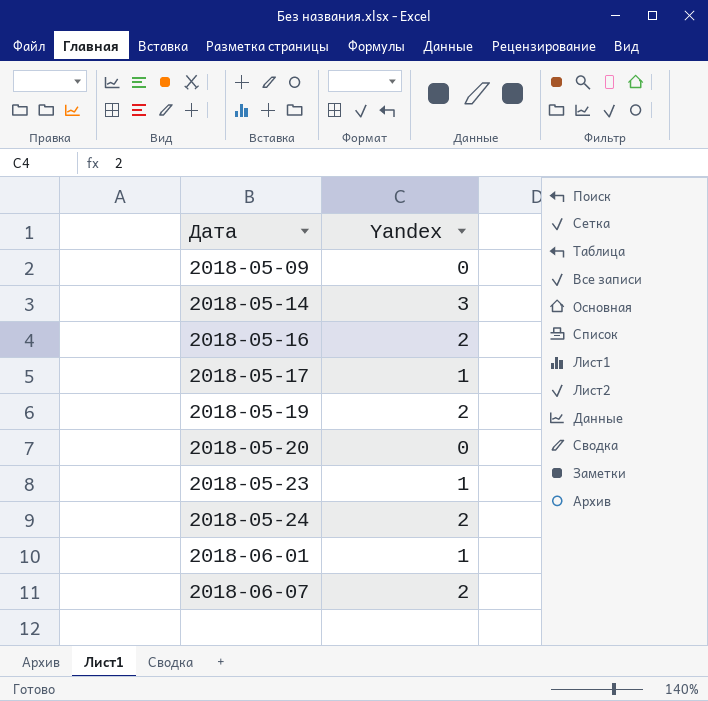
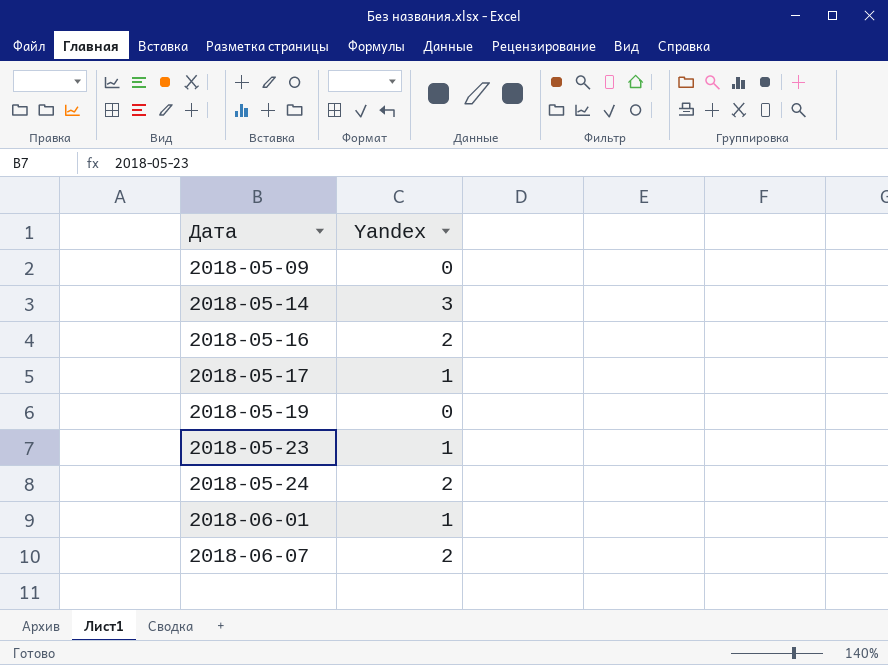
row 2018-05-20: 0 -> none
2018-05-19 | Yandex: 2 -> 0

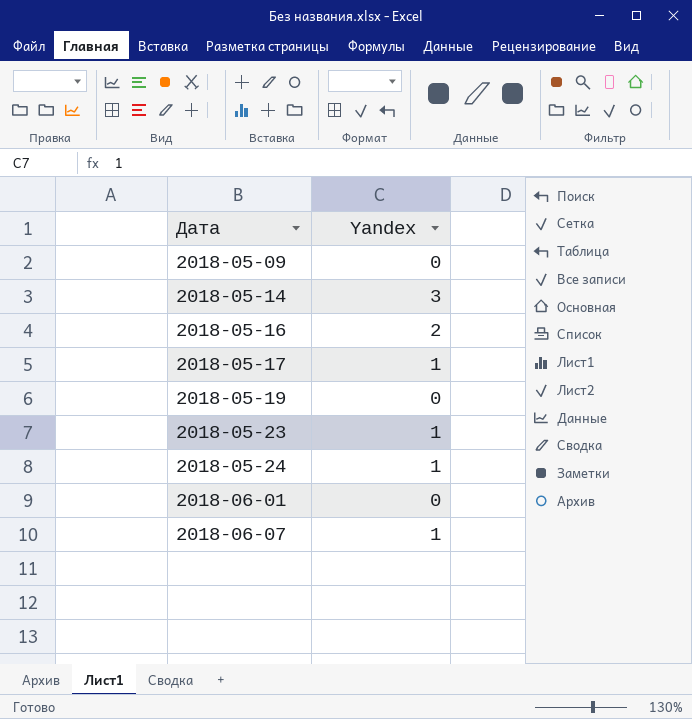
2018-05-24 | Yandex: 2 -> 1
2018-06-01 | Yandex: 1 -> 0
2018-06-07 | Yandex: 2 -> 1

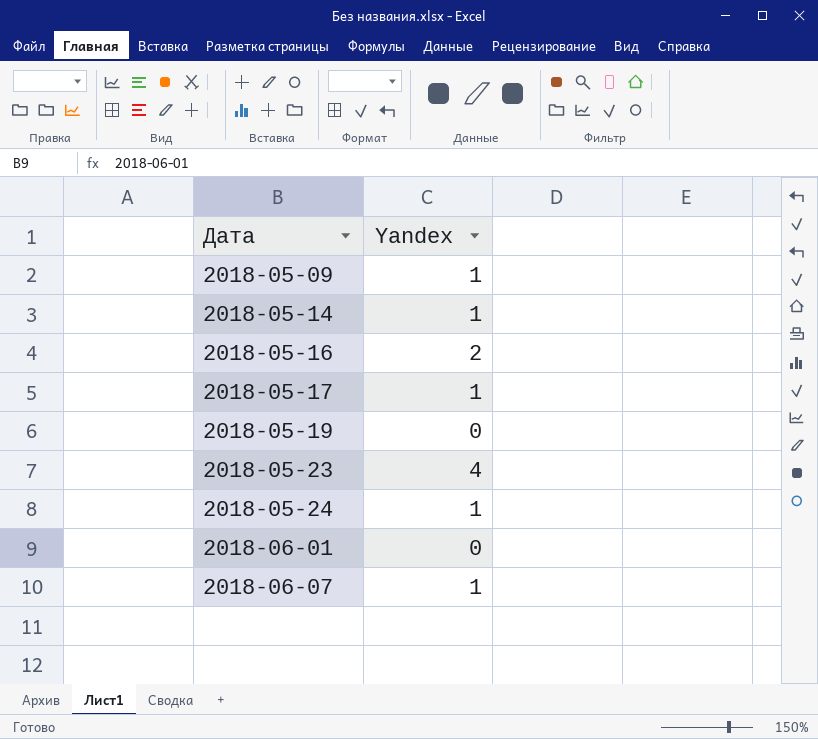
2018-05-09 | Yandex: 0 -> 1
2018-05-14 | Yandex: 3 -> 1
2018-05-23 | Yandex: 1 -> 4

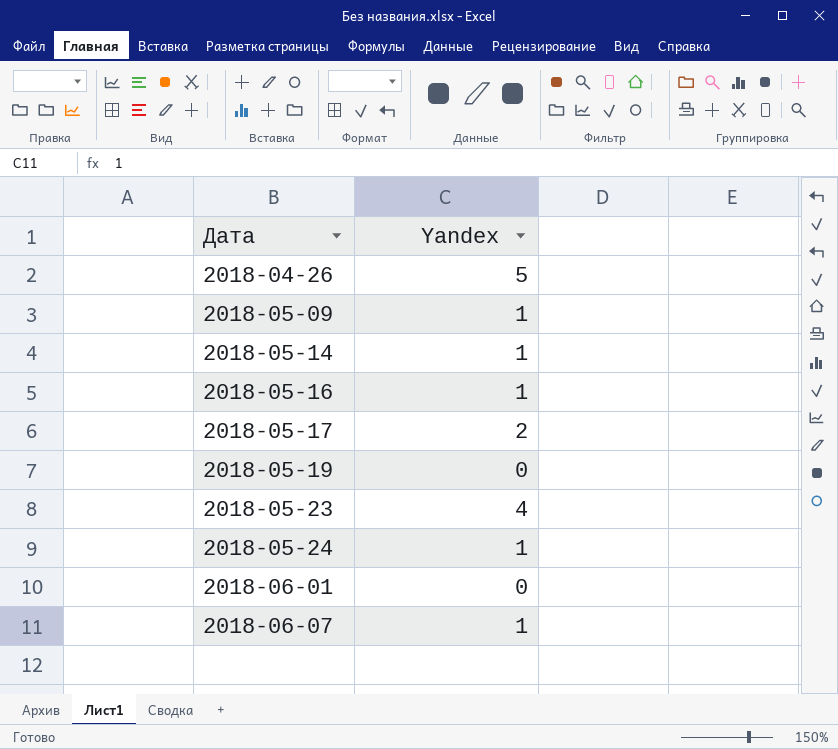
row 2018-04-26: none -> 5
2018-05-16 | Yandex: 2 -> 1
2018-05-17 | Yandex: 1 -> 2

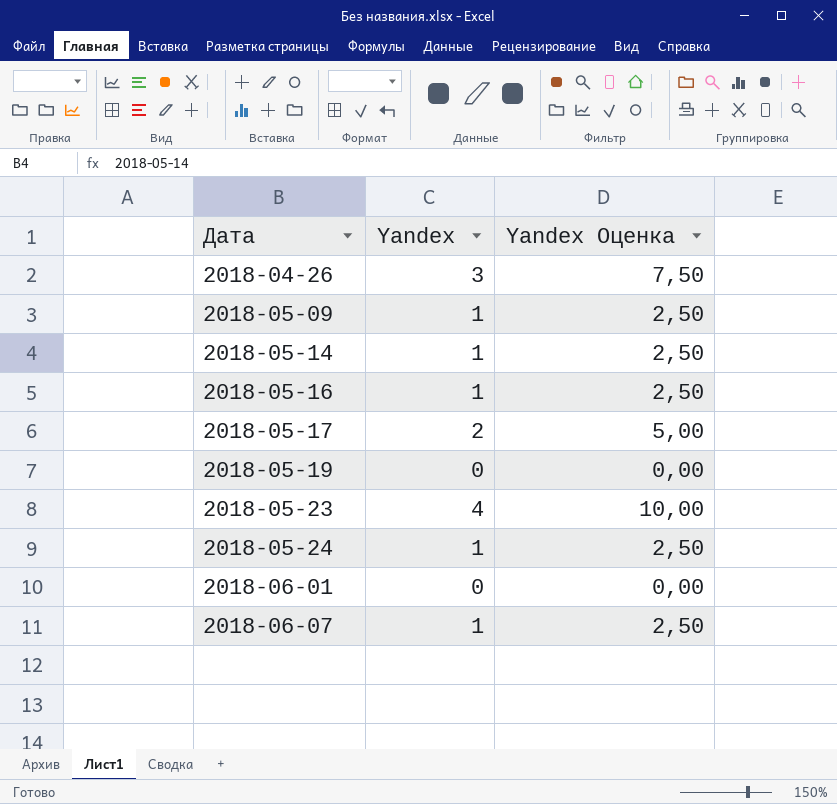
column Yandex Оценка | formula: none -> [Yandex] * 2,5
2018-04-26 | Yandex: 5 -> 3

